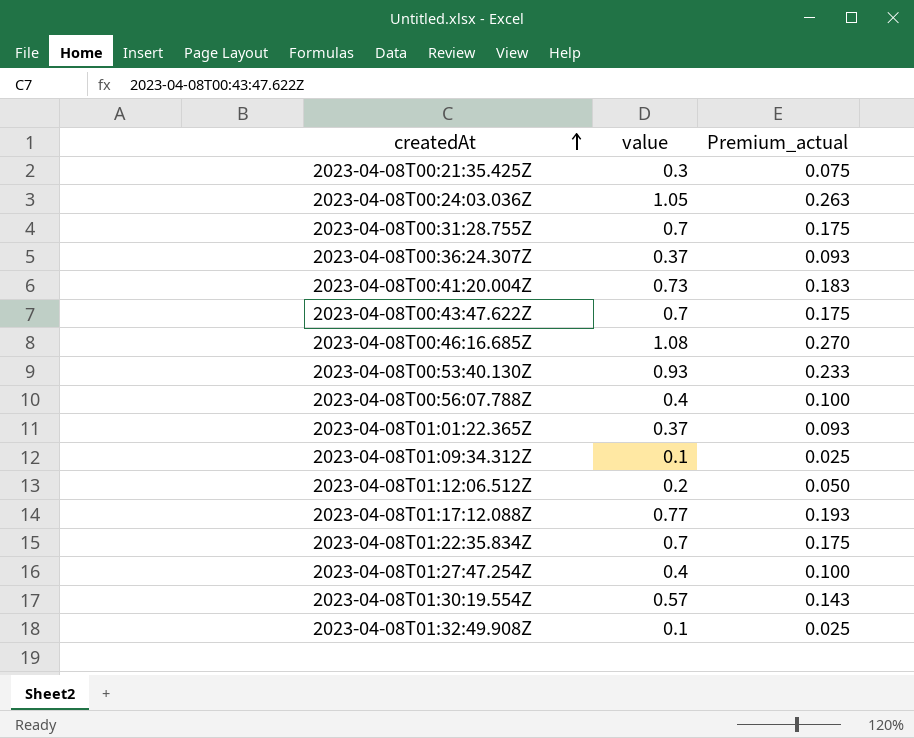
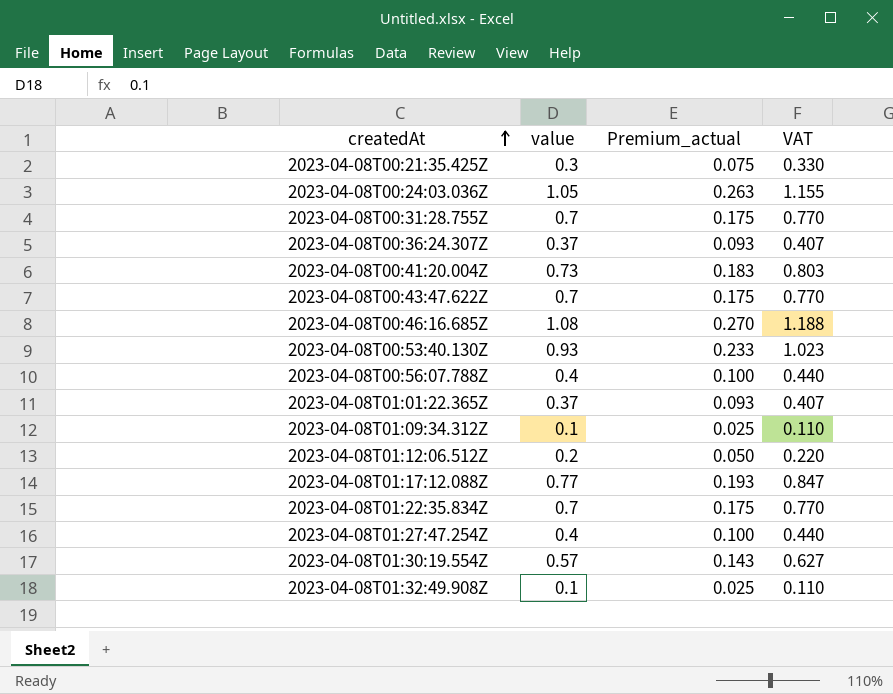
column VAT | formula: none -> [value] * 1.1

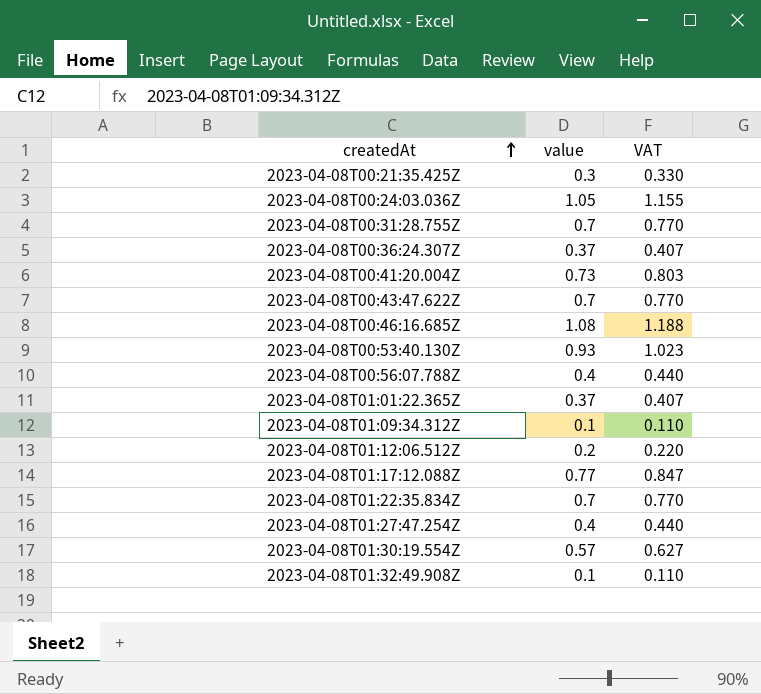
column Premium_actual | formula: [value] * 0.25 -> none

